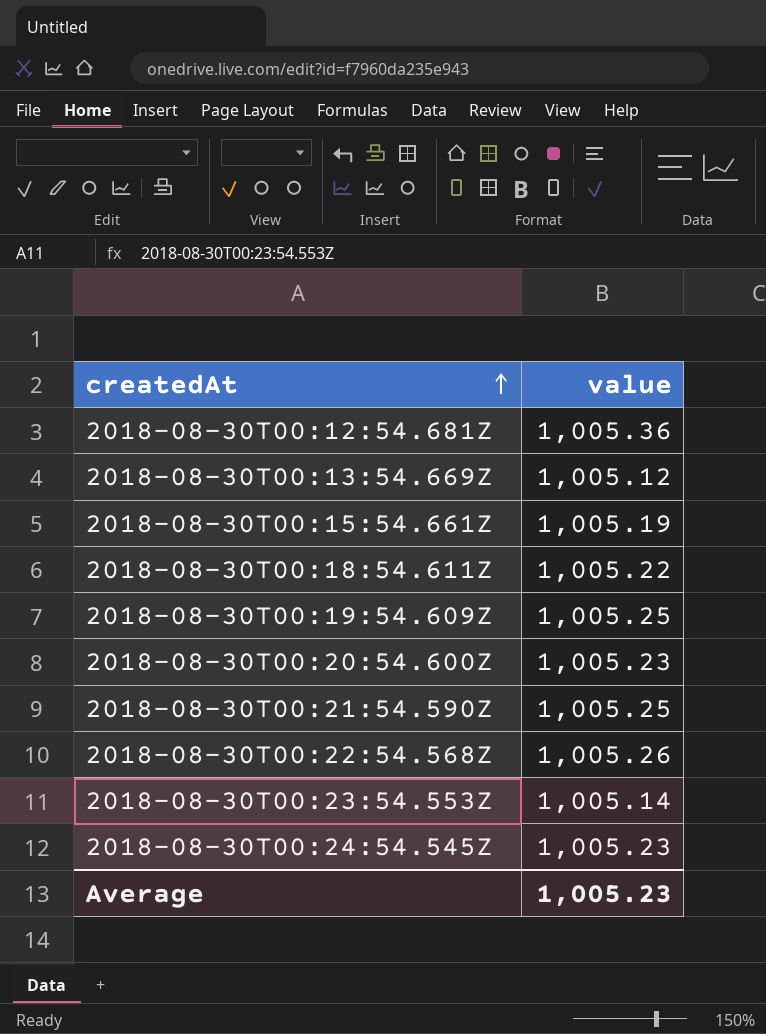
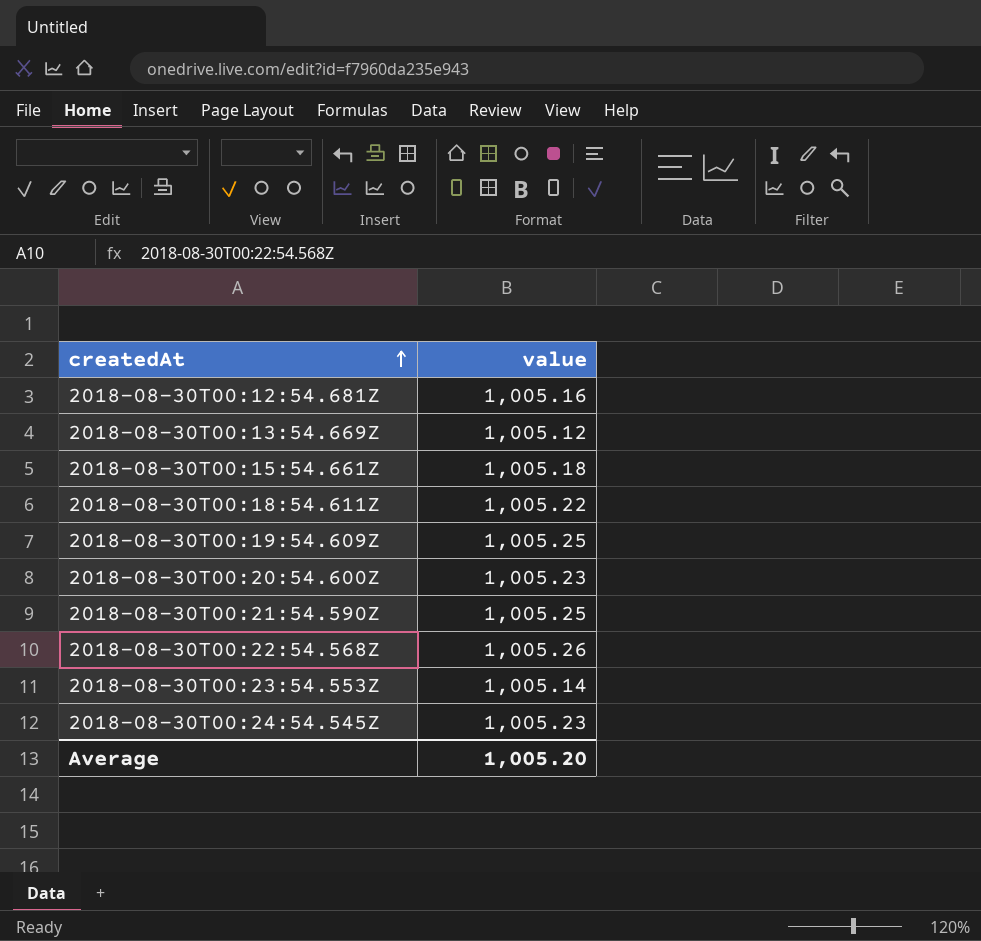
2018-08-30T00:12:54.681Z | value: 1,005.36 -> 1,005.16
2018-08-30T00:15:54.661Z | value: 1,005.19 -> 1,005.18
Average | value: 1,005.23 -> 1,005.20

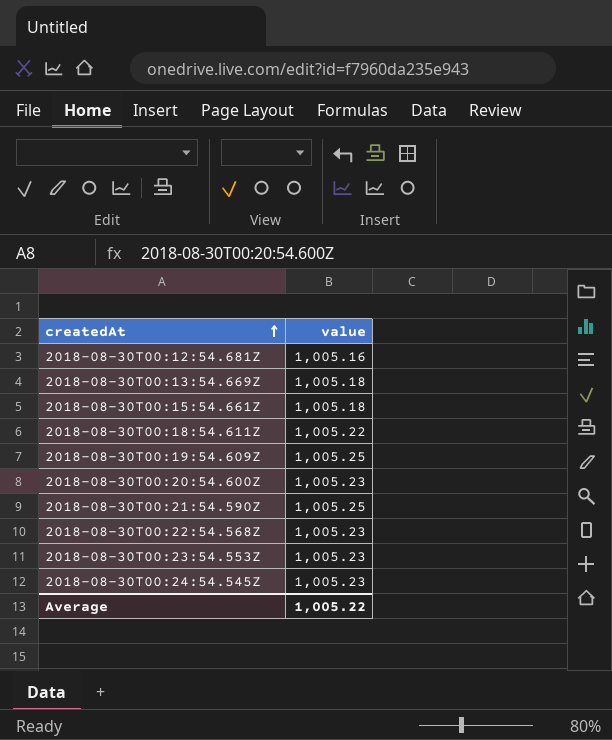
2018-08-30T00:13:54.669Z | value: 1,005.12 -> 1,005.18
2018-08-30T00:22:54.568Z | value: 1,005.26 -> 1,005.23
2018-08-30T00:23:54.553Z | value: 1,005.14 -> 1,005.23
Average | value: 1,005.20 -> 1,005.22

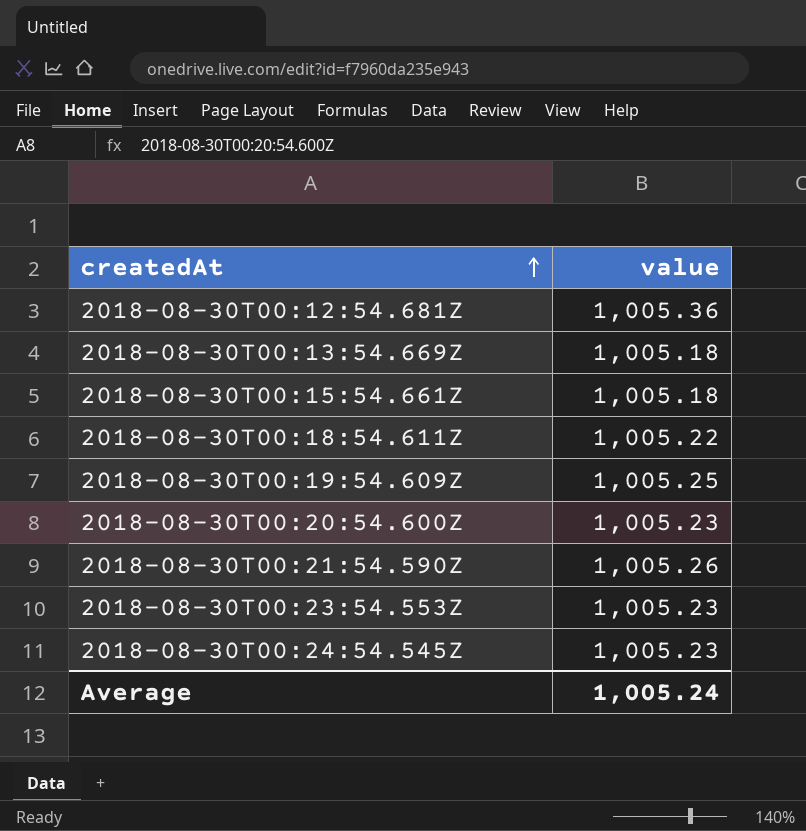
row 2018-08-30T00:22:54.568Z: 1,005.23 -> none
2018-08-30T00:12:54.681Z | value: 1,005.16 -> 1,005.36
2018-08-30T00:21:54.590Z | value: 1,005.25 -> 1,005.26
Average | value: 1,005.22 -> 1,005.24

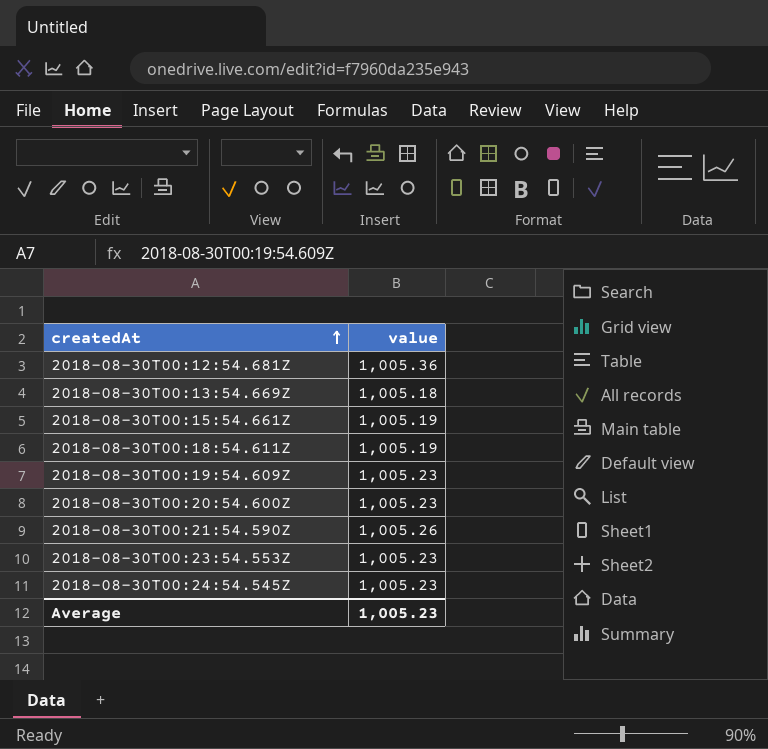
2018-08-30T00:15:54.661Z | value: 1,005.18 -> 1,005.19
2018-08-30T00:18:54.611Z | value: 1,005.22 -> 1,005.19
2018-08-30T00:19:54.609Z | value: 1,005.25 -> 1,005.23
Average | value: 1,005.24 -> 1,005.23

